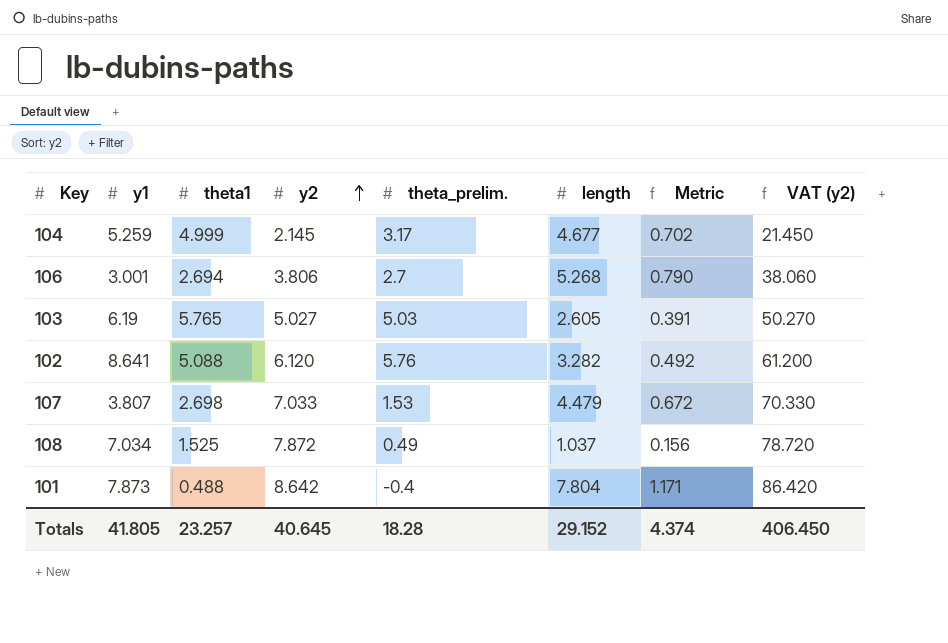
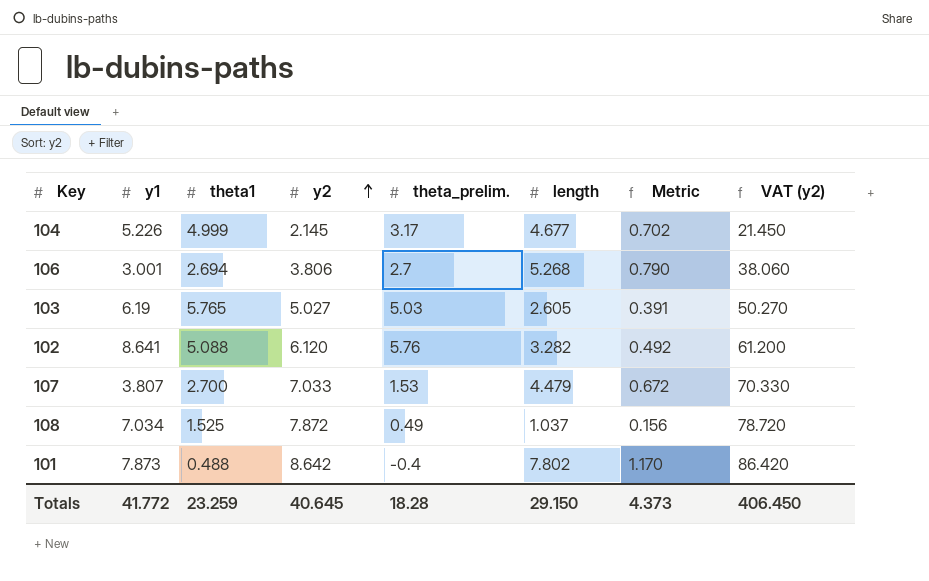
104 | y1: 5.259 -> 5.226
107 | theta1: 2.698 -> 2.700
101 | length: 7.804 -> 7.802
101 | Metric: 1.171 -> 1.170
Totals | y1: 41.805 -> 41.772
Totals | theta1: 23.257 -> 23.259
Totals | length: 29.152 -> 29.150
Totals | Metric: 4.374 -> 4.373

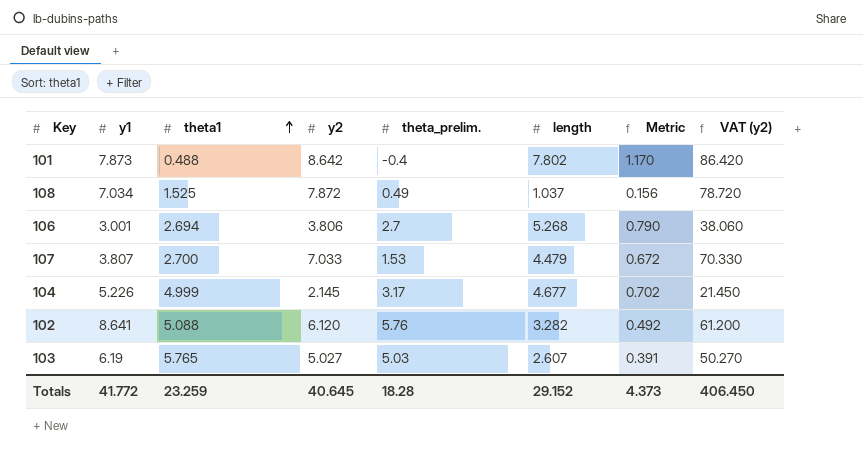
row order: y2 ascending -> theta1 ascending
103 | length: 2.605 -> 2.607
Totals | length: 29.150 -> 29.152

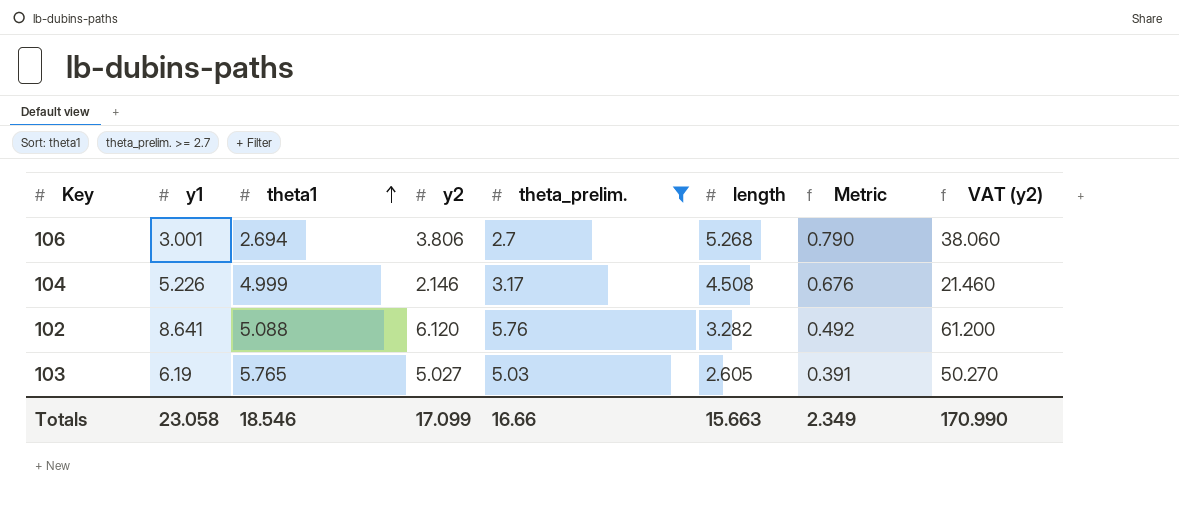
filter: none -> theta_prelim. >= 2.7
104 | y2: 2.145 -> 2.146
104 | length: 4.677 -> 4.508
104 | Metric: 0.702 -> 0.676
104 | VAT (y2): 21.450 -> 21.460
103 | length: 2.607 -> 2.605
Totals | y1: 41.772 -> 23.058
Totals | theta1: 23.259 -> 18.546
Totals | y2: 40.645 -> 17.099
Totals | theta_prelim.: 18.28 -> 16.66
Totals | length: 29.152 -> 15.663
Totals | Metric: 4.373 -> 2.349
Totals | VAT (y2): 406.450 -> 170.990

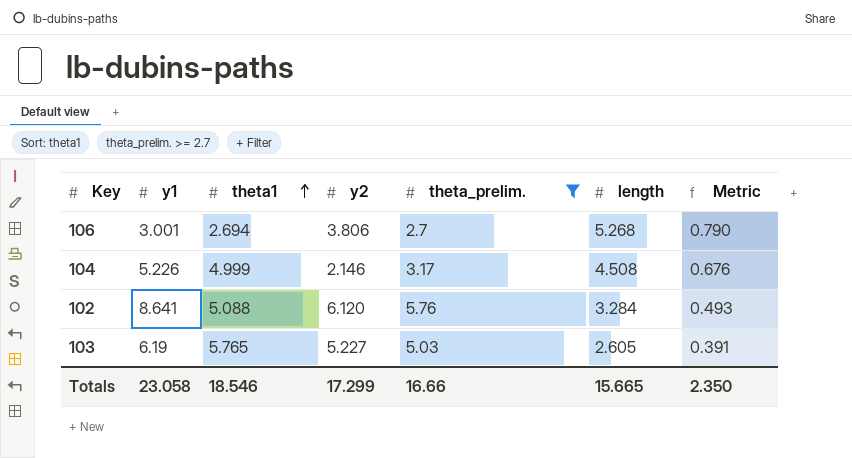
column VAT (y2) | formula: [y2] * 10 -> none
102 | length: 3.282 -> 3.284
102 | Metric: 0.492 -> 0.493
103 | y2: 5.027 -> 5.227
Totals | y2: 17.099 -> 17.299
Totals | length: 15.663 -> 15.665
Totals | Metric: 2.349 -> 2.350

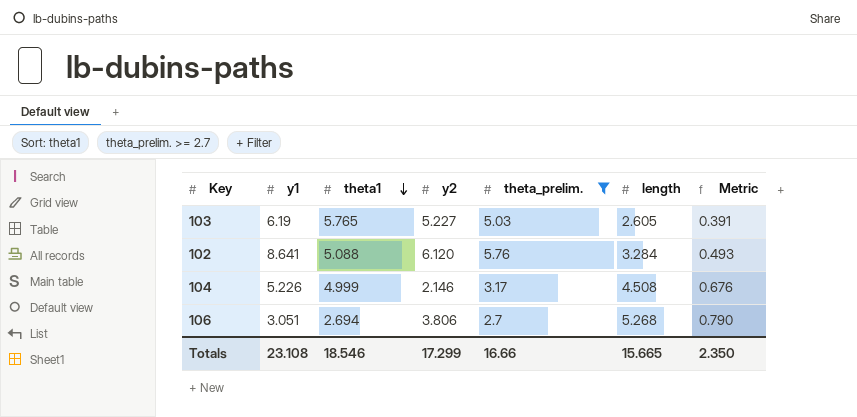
row order: theta1 ascending -> theta1 descending
106 | y1: 3.001 -> 3.051
Totals | y1: 23.058 -> 23.108

